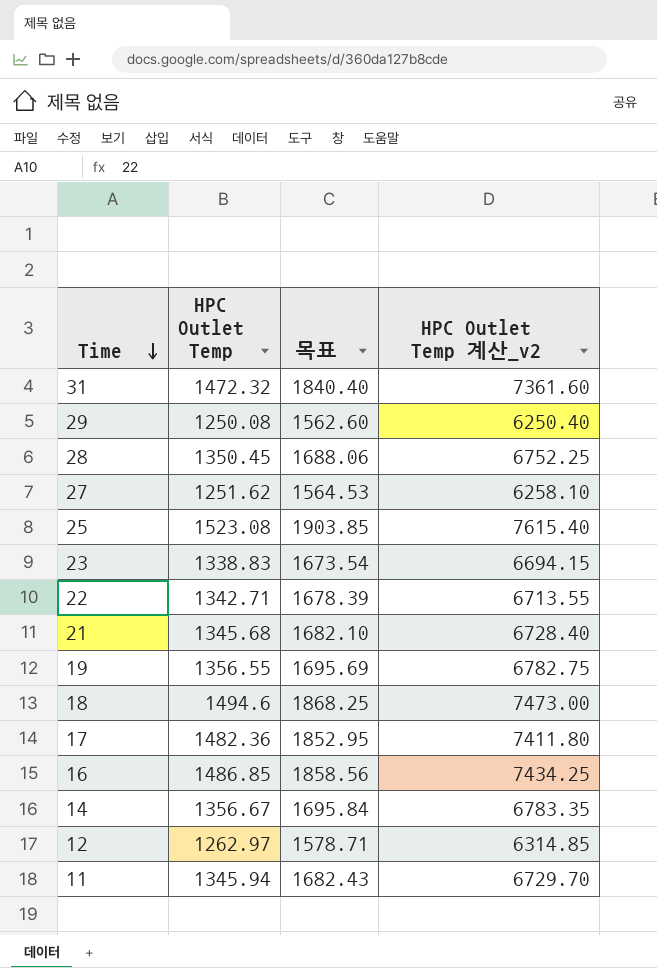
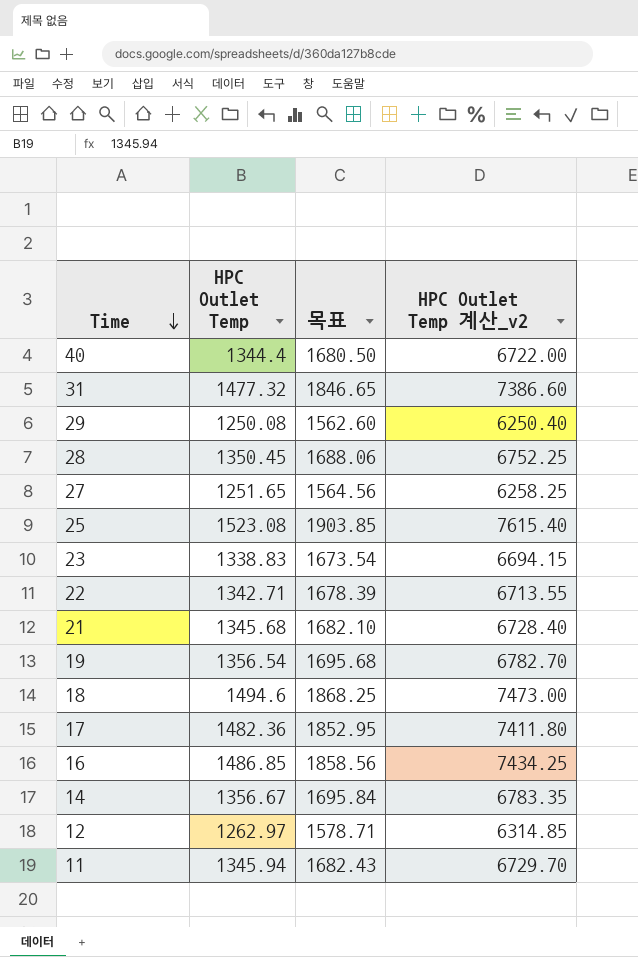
row 40: none -> 1344.4 | 1680.50 | 6722.00
31 | HPC Outlet Temp: 1472.32 -> 1477.32
31 | 목표: 1840.40 -> 1846.65
31 | HPC Outlet Temp 계산_v2: 7361.60 -> 7386.60
27 | HPC Outlet Temp: 1251.62 -> 1251.65
27 | 목표: 1564.53 -> 1564.56
27 | HPC Outlet Temp 계산_v2: 6258.10 -> 6258.25
19 | HPC Outlet Temp: 1356.55 -> 1356.54
19 | 목표: 1695.69 -> 1695.68
19 | HPC Outlet Temp 계산_v2: 6782.75 -> 6782.70

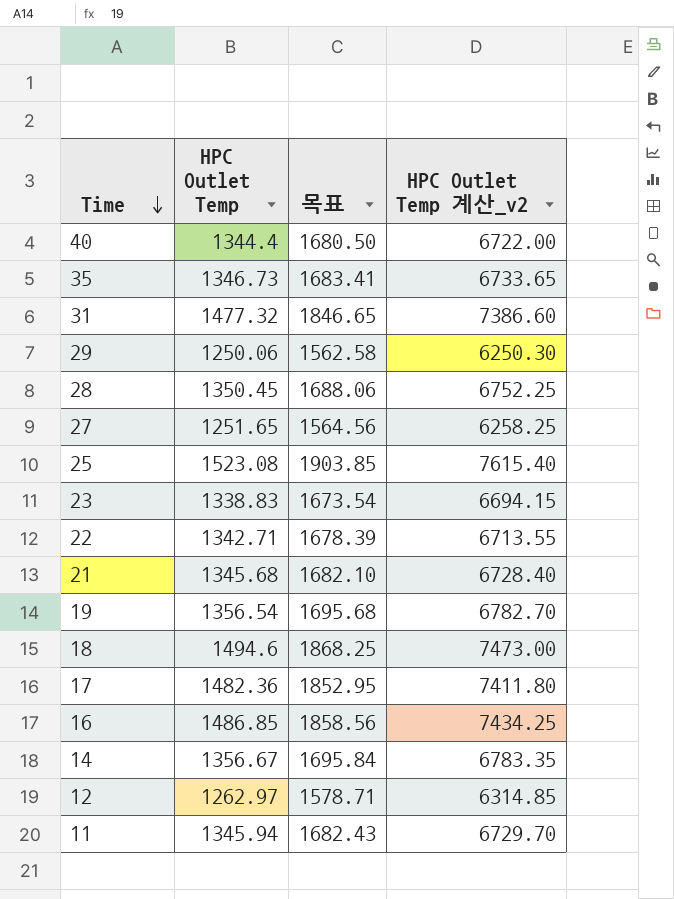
row 35: none -> 1346.73 | 1683.41 | 6733.65
29 | HPC Outlet Temp: 1250.08 -> 1250.06
29 | 목표: 1562.60 -> 1562.58
29 | HPC Outlet Temp 계산_v2: 6250.40 -> 6250.30

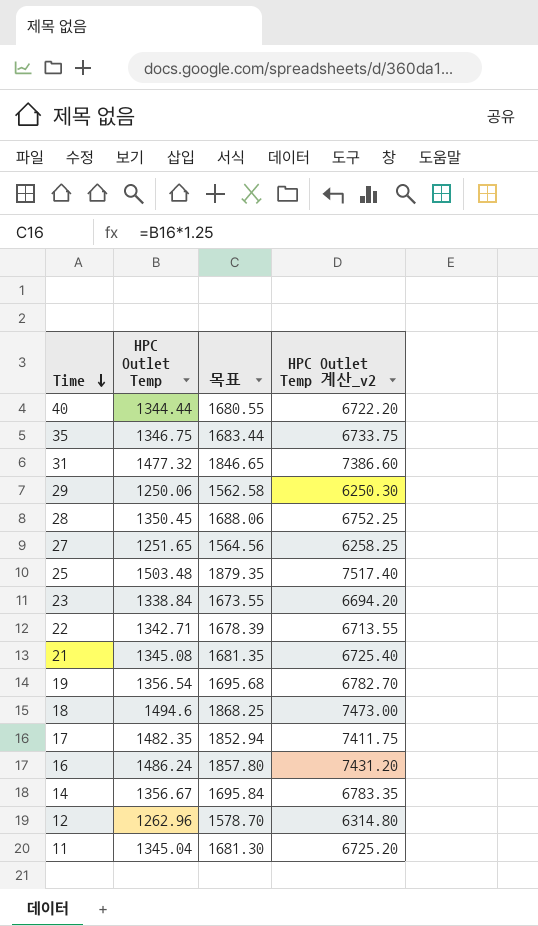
40 | HPC Outlet Temp: 1344.4 -> 1344.44
40 | 목표: 1680.50 -> 1680.55
40 | HPC Outlet Temp 계산_v2: 6722.00 -> 6722.20
35 | HPC Outlet Temp: 1346.73 -> 1346.75
35 | 목표: 1683.41 -> 1683.44
35 | HPC Outlet Temp 계산_v2: 6733.65 -> 6733.75
25 | HPC Outlet Temp: 1523.08 -> 1503.48
25 | 목표: 1903.85 -> 1879.35
25 | HPC Outlet Temp 계산_v2: 7615.40 -> 7517.40
23 | HPC Outlet Temp: 1338.83 -> 1338.84
23 | 목표: 1673.54 -> 1673.55
23 | HPC Outlet Temp 계산_v2: 6694.15 -> 6694.20
21 | HPC Outlet Temp: 1345.68 -> 1345.08
21 | 목표: 1682.10 -> 1681.35
21 | HPC Outlet Temp 계산_v2: 6728.40 -> 6725.40
17 | HPC Outlet Temp: 1482.36 -> 1482.35
17 | 목표: 1852.95 -> 1852.94
17 | HPC Outlet Temp 계산_v2: 7411.80 -> 7411.75
16 | HPC Outlet Temp: 1486.85 -> 1486.24
16 | 목표: 1858.56 -> 1857.80
16 | HPC Outlet Temp 계산_v2: 7434.25 -> 7431.20
12 | HPC Outlet Temp: 1262.97 -> 1262.96
12 | 목표: 1578.71 -> 1578.70
12 | HPC Outlet Temp 계산_v2: 6314.85 -> 6314.80
11 | HPC Outlet Temp: 1345.94 -> 1345.04
11 | 목표: 1682.43 -> 1681.30
11 | HPC Outlet Temp 계산_v2: 6729.70 -> 6725.20

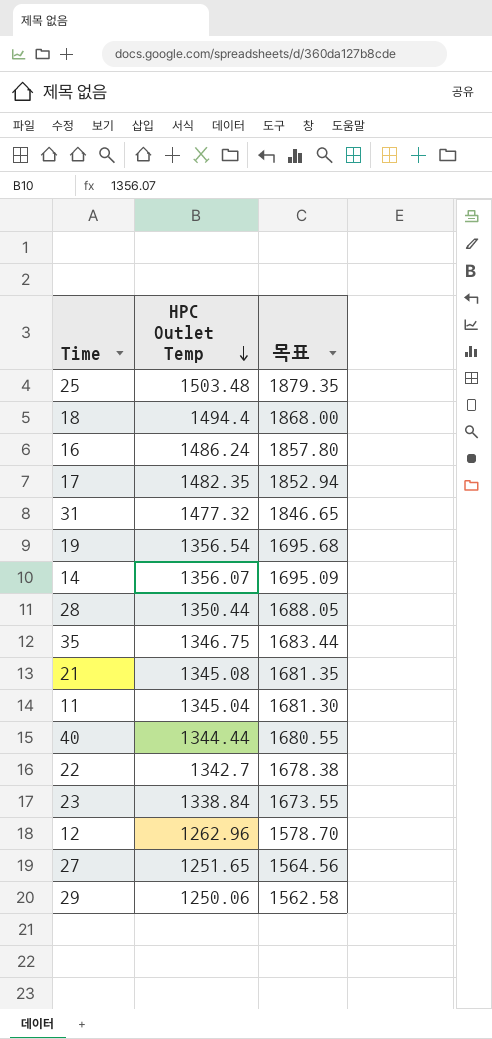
row order: Time descending -> HPC Outlet Temp descending
column HPC Outlet Temp 계산_v2 | formula: [HPC Outlet Temp] * 5 -> none
18 | HPC Outlet Temp: 1494.6 -> 1494.4
18 | 목표: 1868.25 -> 1868.00
14 | HPC Outlet Temp: 1356.67 -> 1356.07
14 | 목표: 1695.84 -> 1695.09
28 | HPC Outlet Temp: 1350.45 -> 1350.44
28 | 목표: 1688.06 -> 1688.05
22 | HPC Outlet Temp: 1342.71 -> 1342.7
22 | 목표: 1678.39 -> 1678.38

